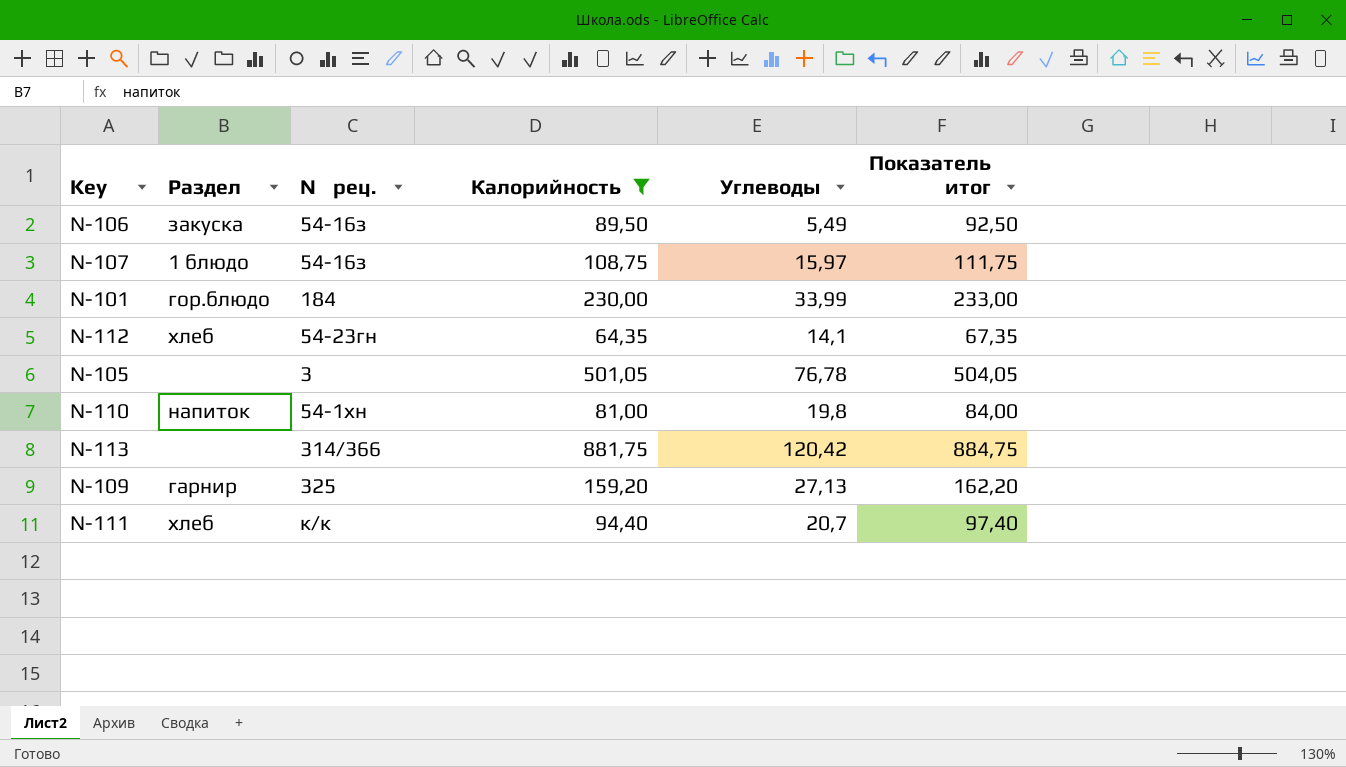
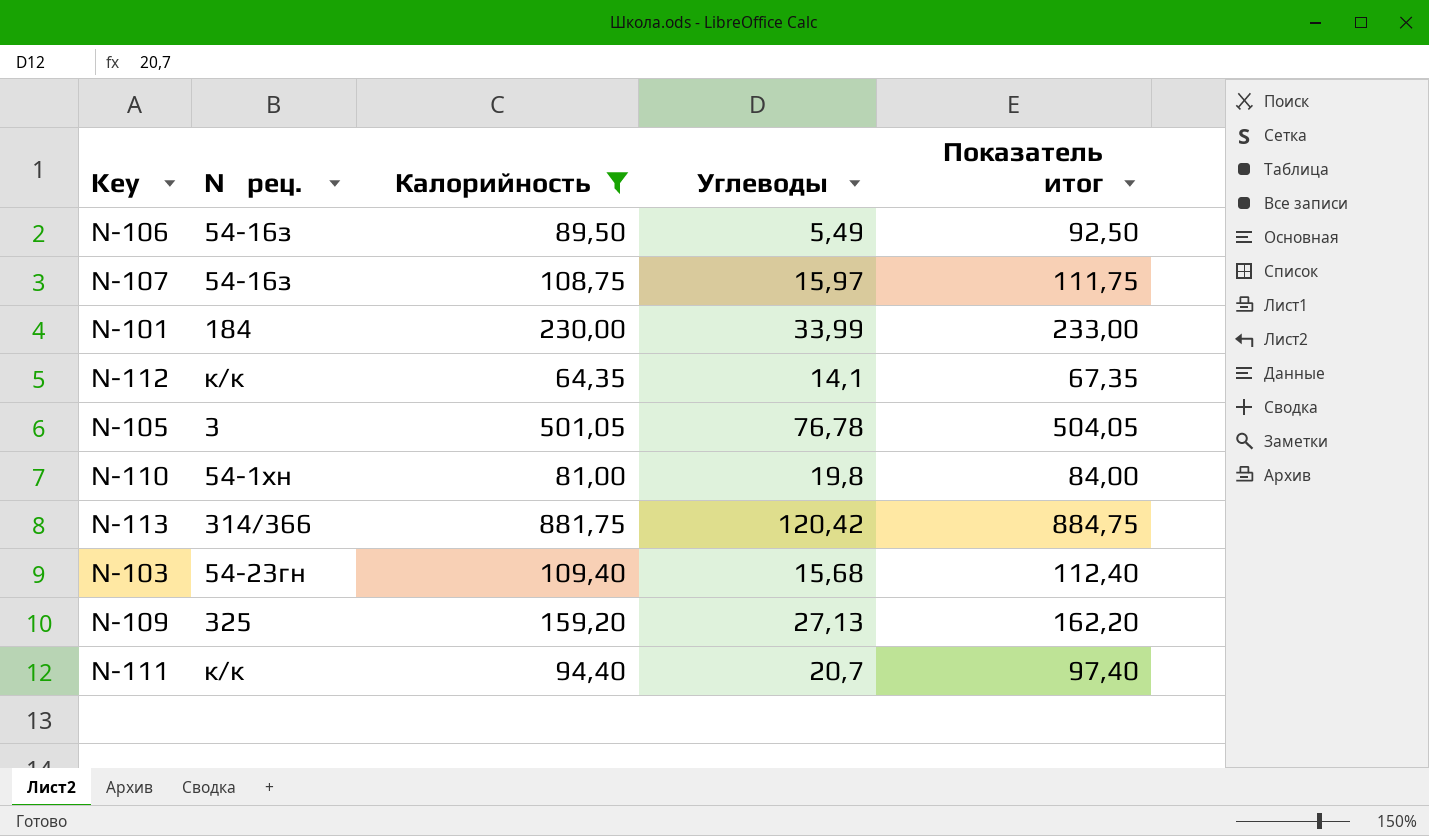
column Раздел | position: 2 -> none
N-112 | № рец.: 54-23гн -> к/к
row N-103: none -> 54-23гн | 109,40 | 15,68 | 112,40

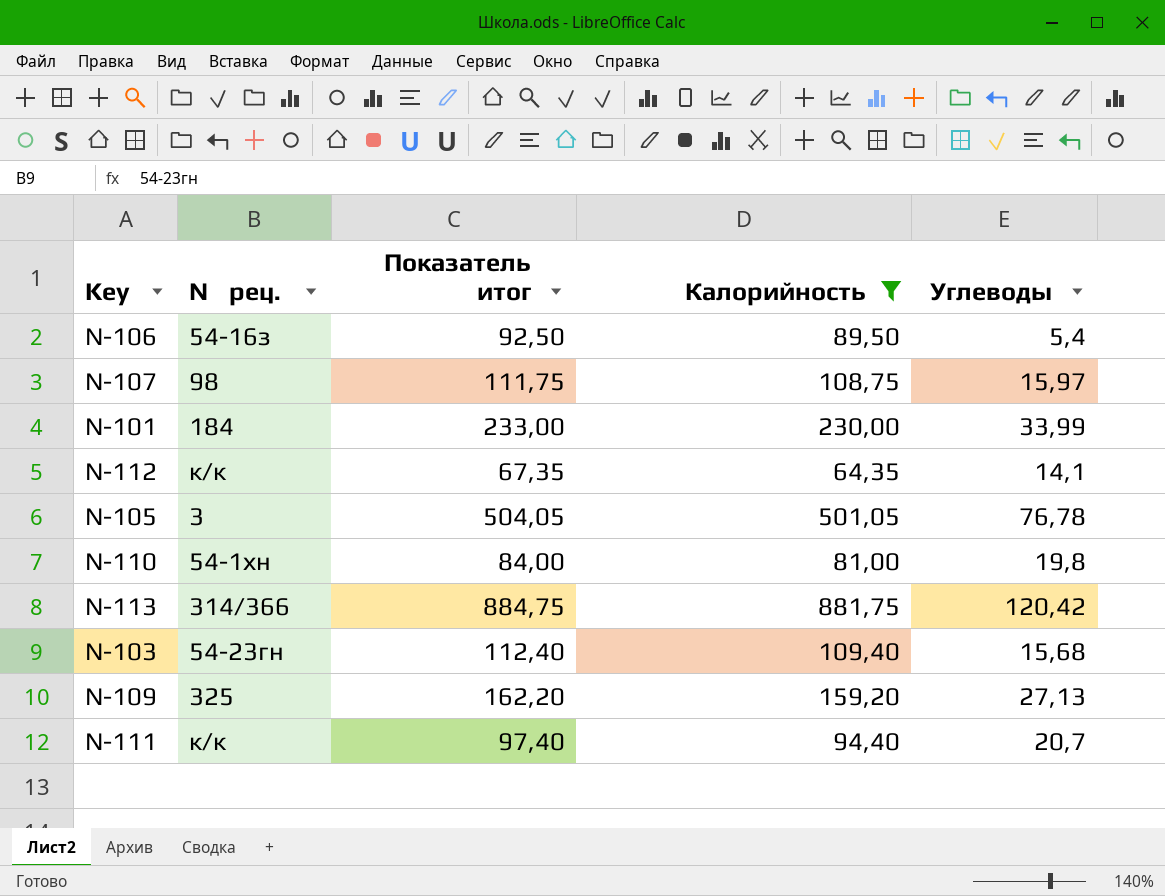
column Показатель итог | position: 5 -> 3
N-106 | Углеводы: 5,49 -> 5,4
N-107 | № рец.: 54-16з -> 98

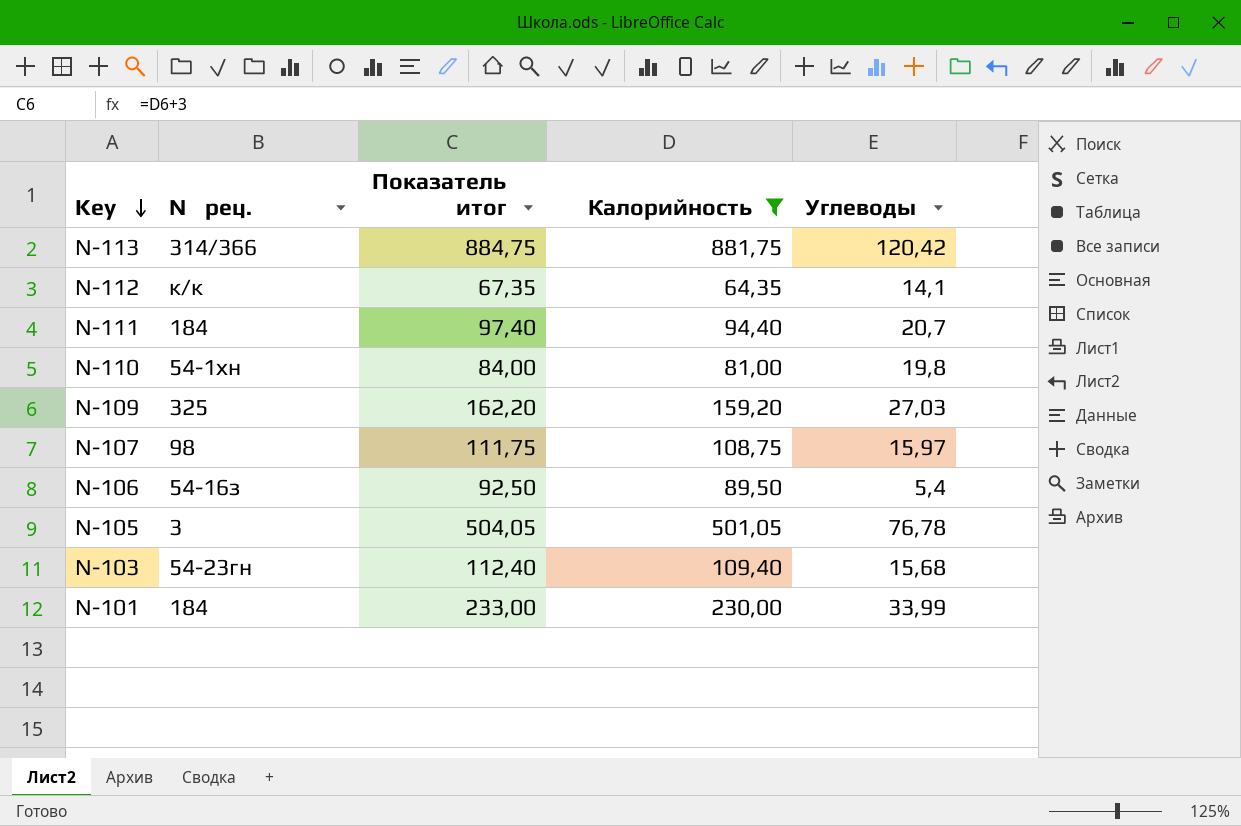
row order: none -> Key descending
N-111 | № рец.: к/к -> 184
N-109 | Углеводы: 27,13 -> 27,03

